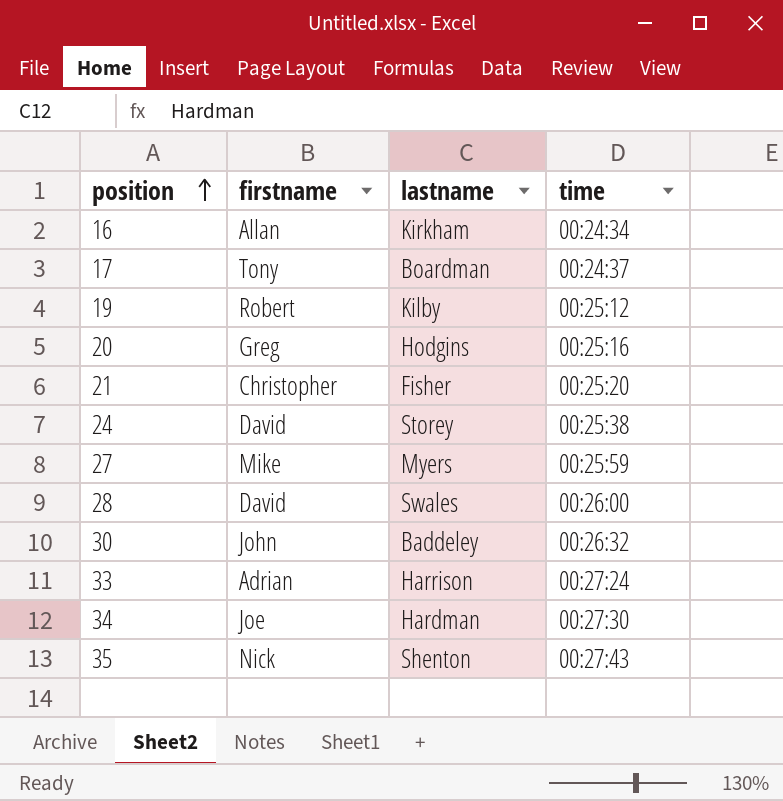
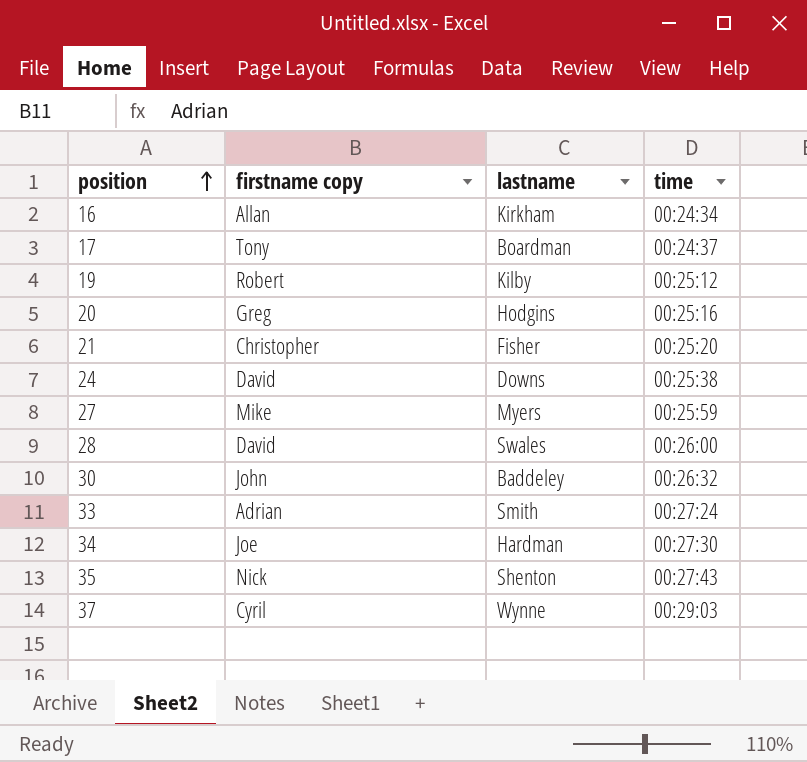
column name: firstname -> firstname copy
24 | lastname: Storey -> Downs
33 | lastname: Harrison -> Smith
row 37: none -> Cyril | Wynne | 00:29:03

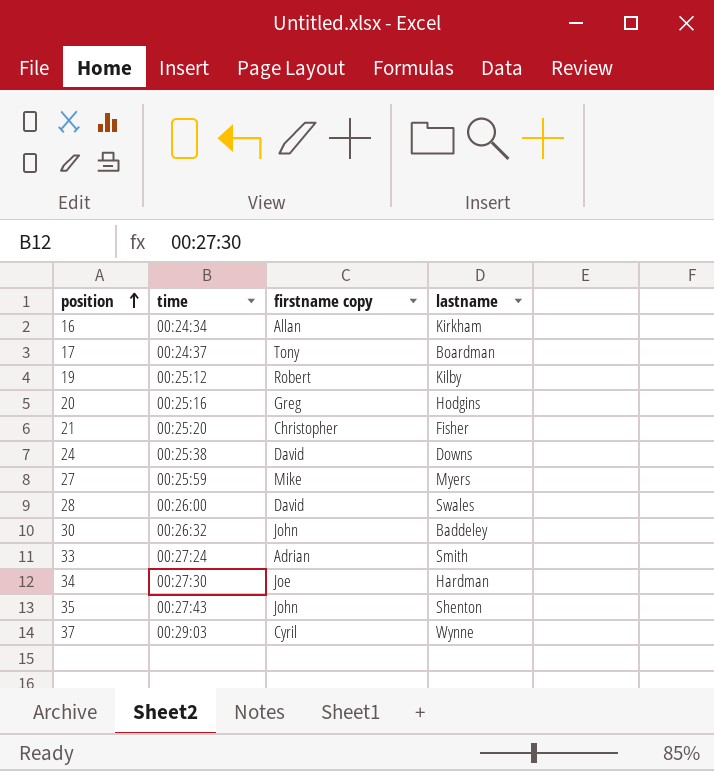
column time | position: 4 -> 2
35 | firstname copy: Nick -> John

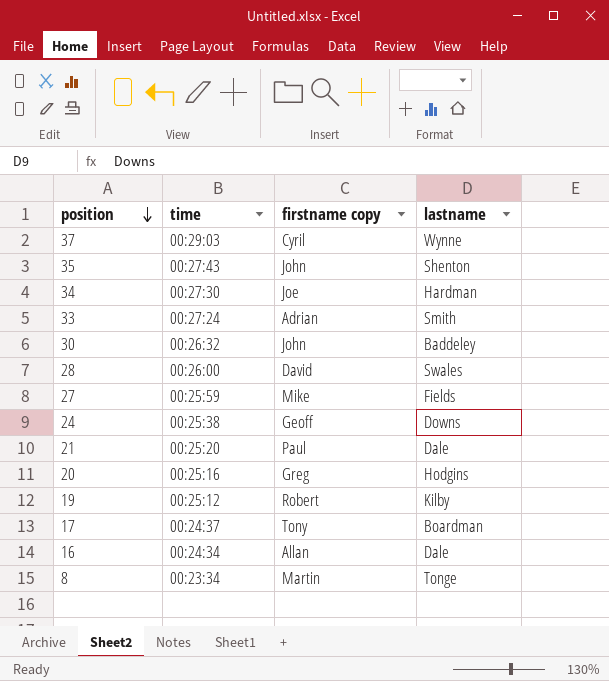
row order: position ascending -> position descending
27 | lastname: Myers -> Fields
24 | firstname copy: David -> Geoff
21 | firstname copy: Christopher -> Paul
21 | lastname: Fisher -> Dale
16 | lastname: Kirkham -> Dale
row 8: none -> 00:23:34 | Martin | Tonge

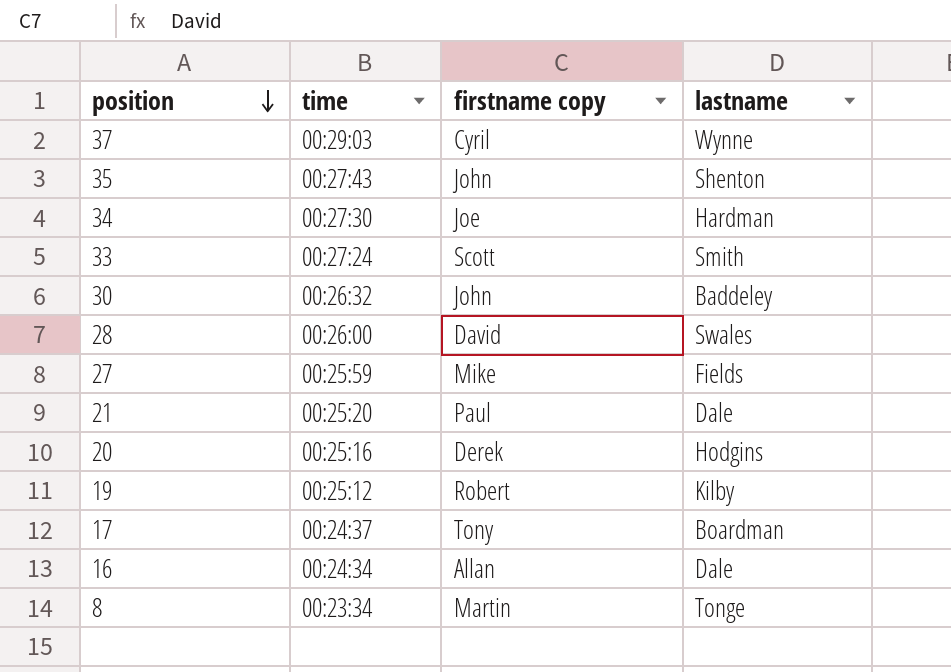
row 24: 00:25:38 | Geoff | Downs -> none
33 | firstname copy: Adrian -> Scott
20 | firstname copy: Greg -> Derek

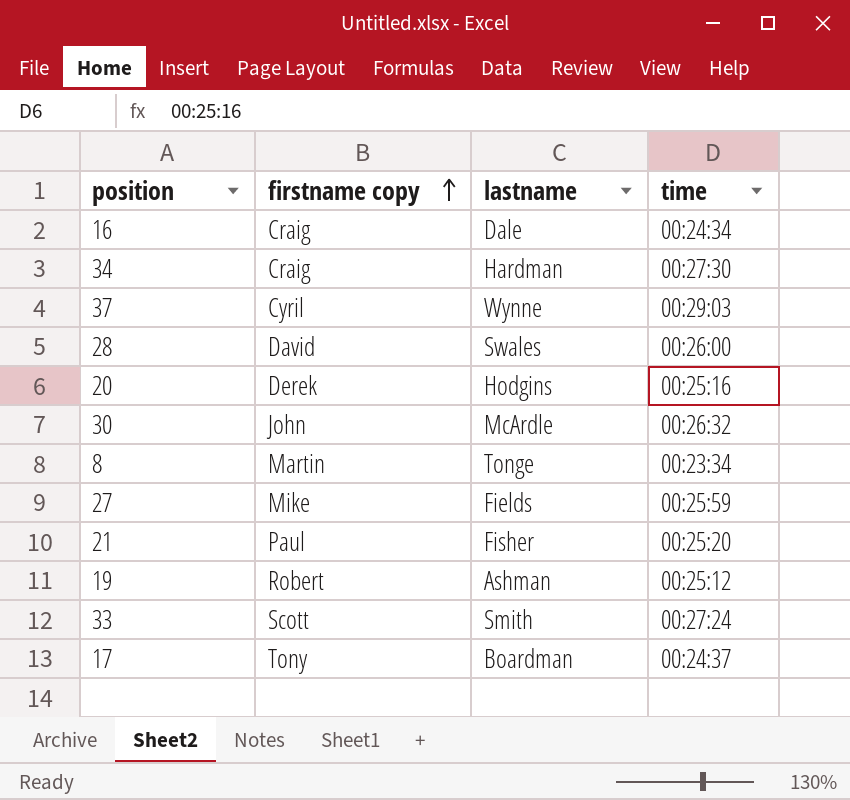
row order: position descending -> firstname copy ascending
column time | position: 2 -> 4
row 35: 00:27:43 | John | Shenton -> none
16 | firstname copy: Allan -> Craig
34 | firstname copy: Joe -> Craig
30 | lastname: Baddeley -> McArdle
21 | lastname: Dale -> Fisher
19 | lastname: Kilby -> Ashman

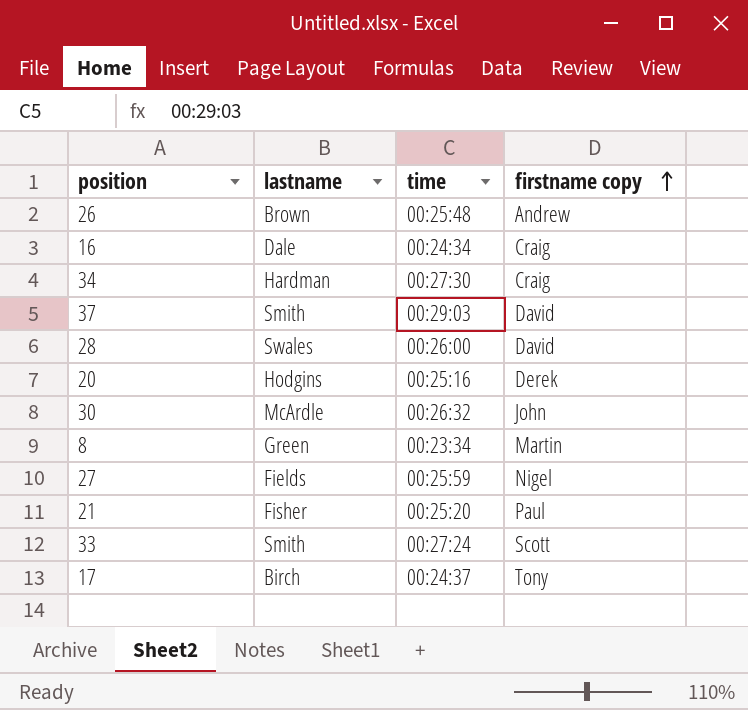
column firstname copy | position: 2 -> 4
row 19: Robert | Ashman | 00:25:12 -> none
row 26: none -> Brown | 00:25:48 | Andrew
37 | lastname: Wynne -> Smith
37 | firstname copy: Cyril -> David
8 | lastname: Tonge -> Green
27 | firstname copy: Mike -> Nigel
17 | lastname: Boardman -> Birch

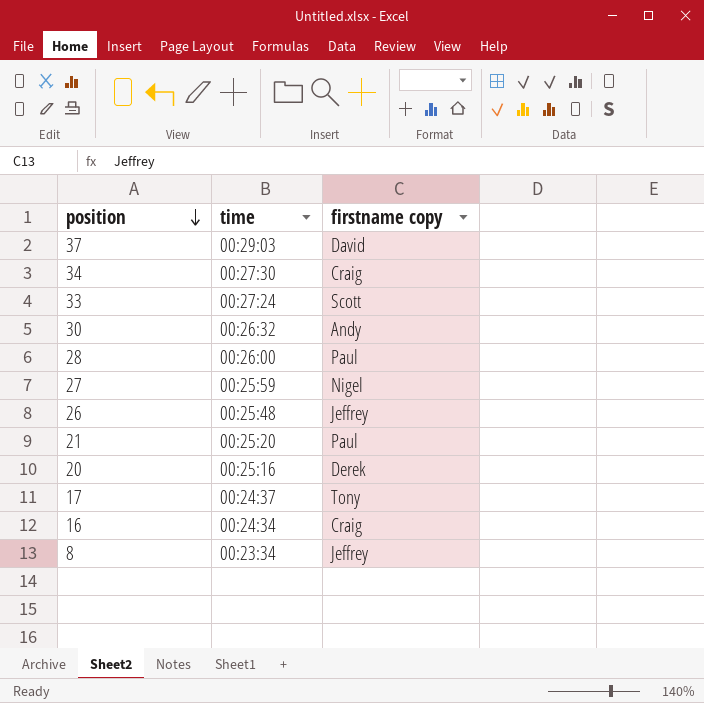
row order: firstname copy ascending -> position descending
column lastname | position: 2 -> none
30 | firstname copy: John -> Andy
28 | firstname copy: David -> Paul
26 | firstname copy: Andrew -> Jeffrey
8 | firstname copy: Martin -> Jeffrey

